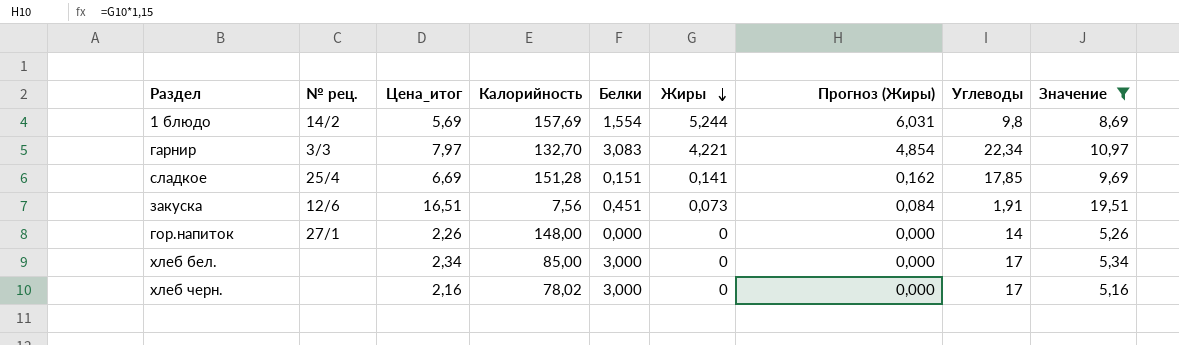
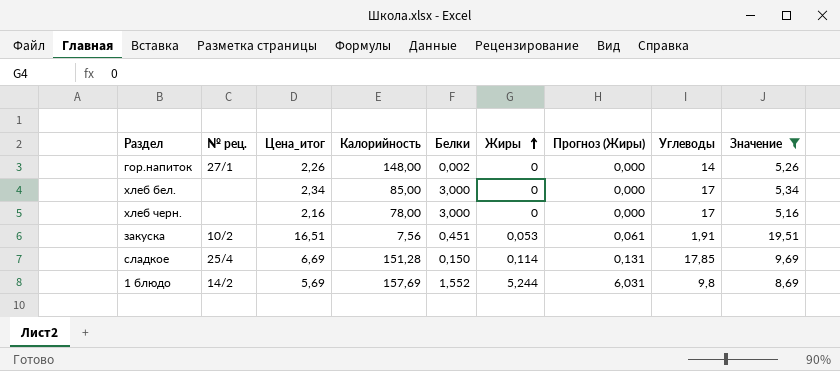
row order: Жиры descending -> Жиры ascending
row гарнир: 3/3 | 7,97 | 132,70 | 3,083 | 4,221 | 4,854 | 22,34 | 10,97 -> none
гор.напиток | Белки: 0,000 -> 0,002
хлеб черн. | Калорийность: 78,02 -> 78,00
закуска | № рец.: 12/6 -> 10/2
закуска | Жиры: 0,073 -> 0,053
закуска | Прогноз (Жиры): 0,084 -> 0,061
сладкое | Белки: 0,151 -> 0,150
сладкое | Жиры: 0,141 -> 0,114
сладкое | Прогноз (Жиры): 0,162 -> 0,131
1 блюдо | Белки: 1,554 -> 1,552

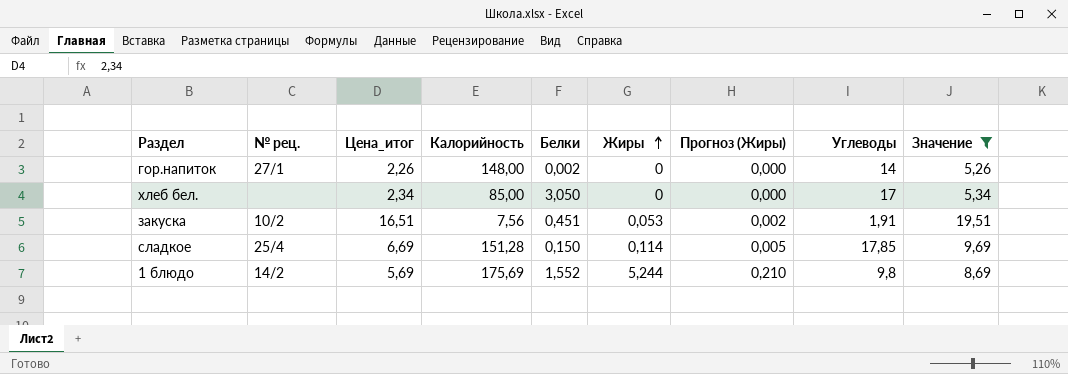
column Прогноз (Жиры) | formula: [Жиры] * 1,15 -> [Жиры] * 0,04
row хлеб черн.: none | 2,16 | 78,00 | 3,000 | 0 | 0,000 | 17 | 5,16 -> none
хлеб бел. | Белки: 3,000 -> 3,050
1 блюдо | Калорийность: 157,69 -> 175,69

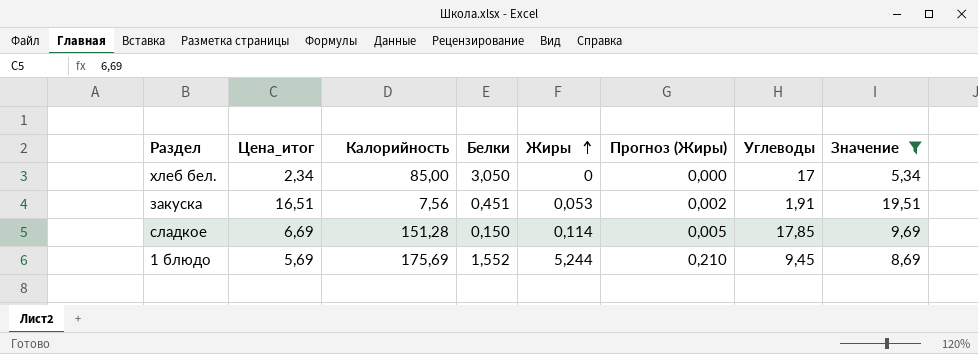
column № рец. | position: 2 -> none
row гор.напиток: 27/1 | 2,26 | 148,00 | 0,002 | 0 | 0,000 | 14 | 5,26 -> none
1 блюдо | Углеводы: 9,8 -> 9,45

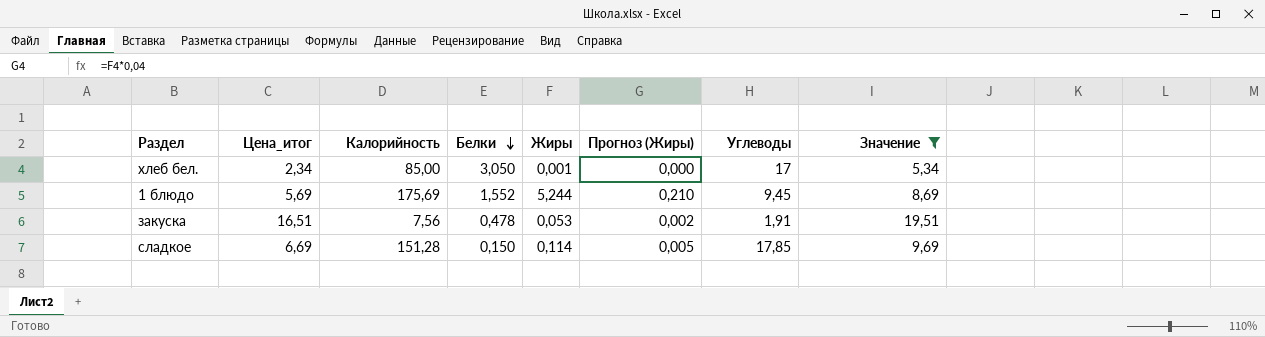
row order: Жиры ascending -> Белки descending
хлеб бел. | Жиры: 0 -> 0,001
закуска | Белки: 0,451 -> 0,478

